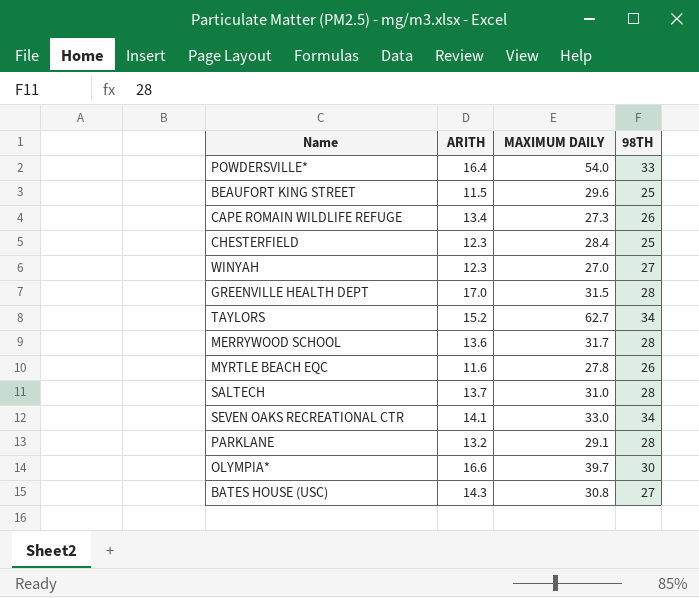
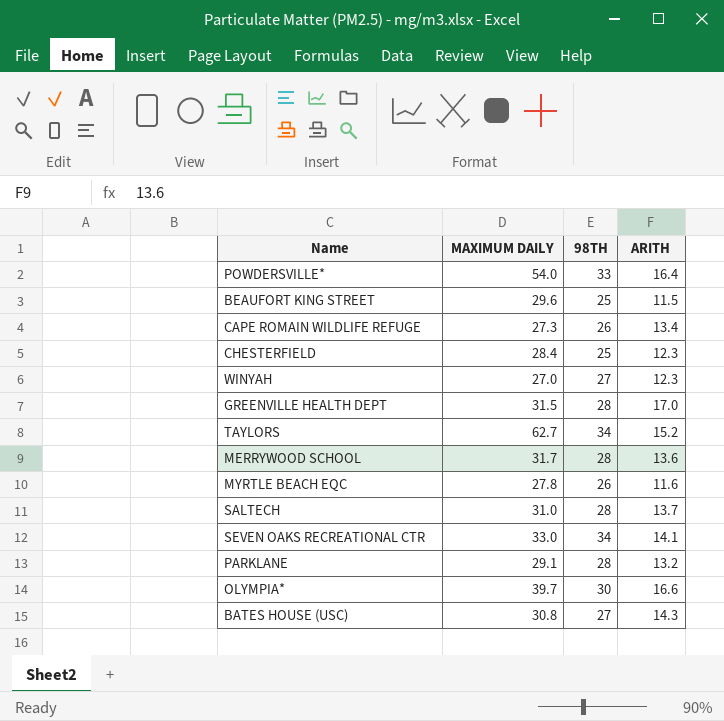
column ARITH | position: 2 -> 4

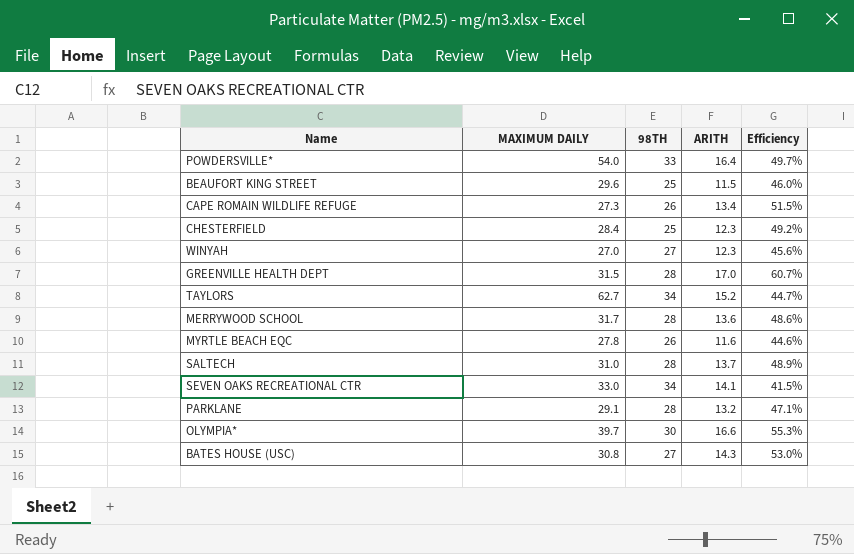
column Efficiency | formula: none -> [ARITH] / [98TH]

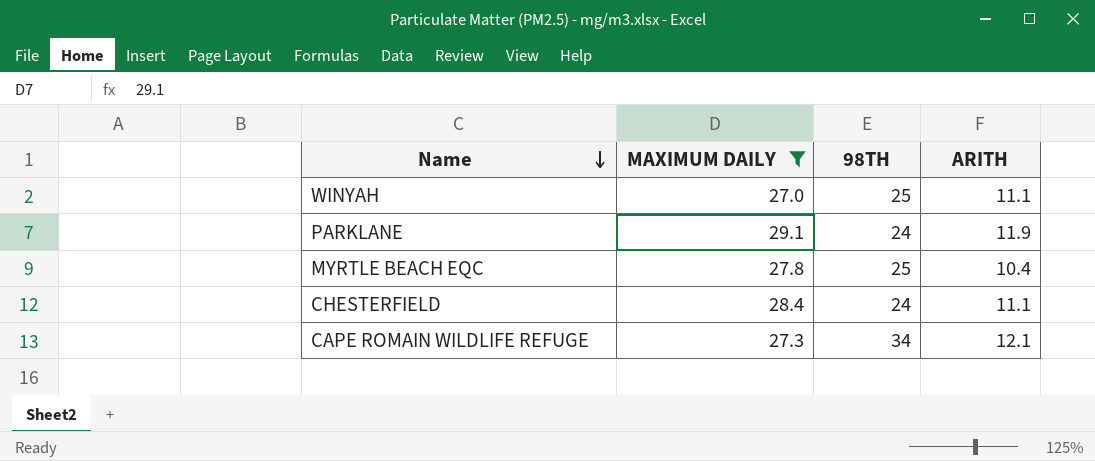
filter: none -> MAXIMUM DAILY <= 29.1
row order: none -> Name descending
column Efficiency | formula: [ARITH] / [98TH] -> none
WINYAH | 98TH: 27 -> 25
WINYAH | ARITH: 12.3 -> 11.1
PARKLANE | 98TH: 28 -> 24
PARKLANE | ARITH: 13.2 -> 11.9
MYRTLE BEACH EQC | 98TH: 26 -> 25
MYRTLE BEACH EQC | ARITH: 11.6 -> 10.4
CHESTERFIELD | 98TH: 25 -> 24
CHESTERFIELD | ARITH: 12.3 -> 11.1
CAPE ROMAIN WILDLIFE REFUGE | 98TH: 26 -> 34
CAPE ROMAIN WILDLIFE REFUGE | ARITH: 13.4 -> 12.1

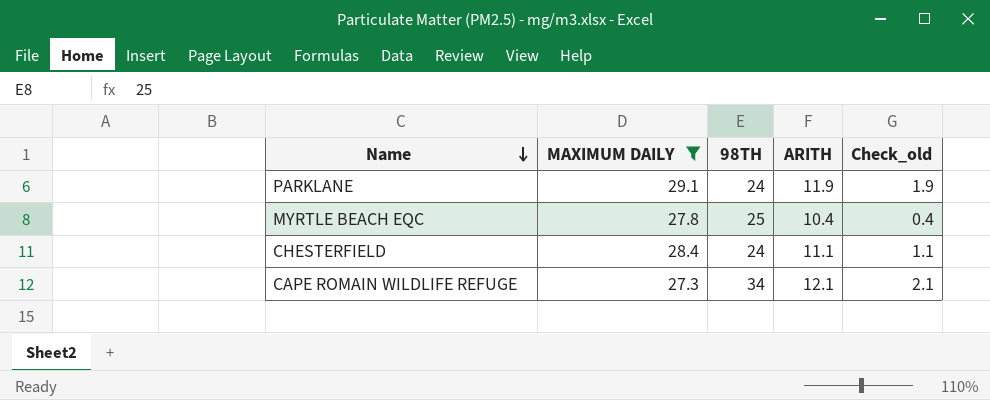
column Check_old | formula: none -> [ARITH] - 10
row WINYAH: 27.0 | 25 | 11.1 -> none

